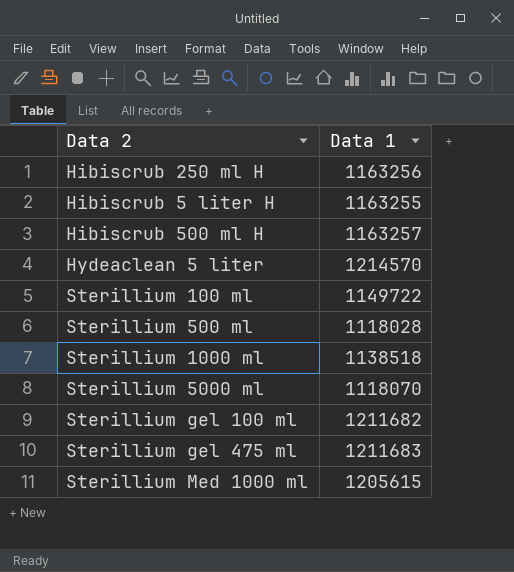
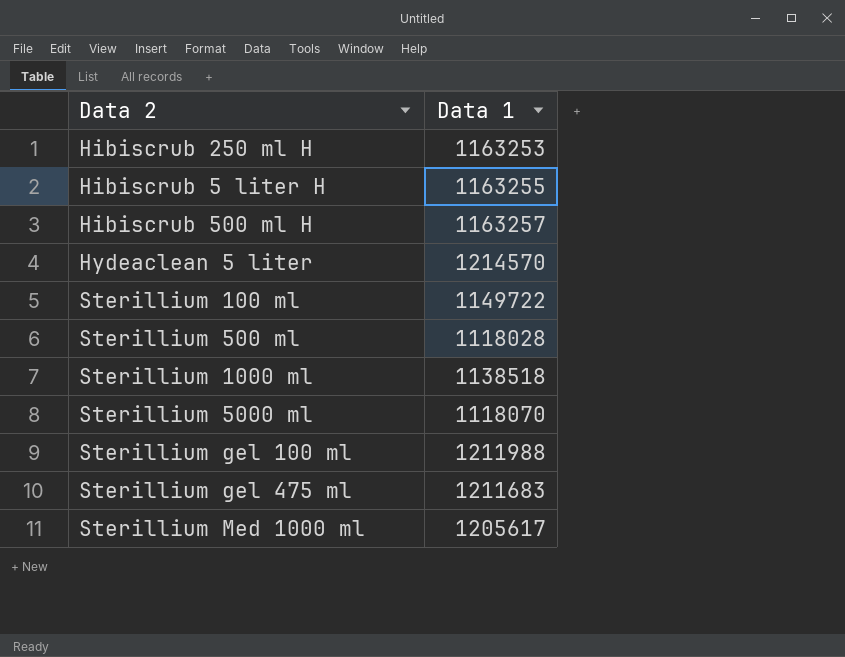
Hibiscrub 250 ml H | Data 1: 1163256 -> 1163253
Sterillium gel 100 ml | Data 1: 1211682 -> 1211988
Sterillium Med 1000 ml | Data 1: 1205615 -> 1205617

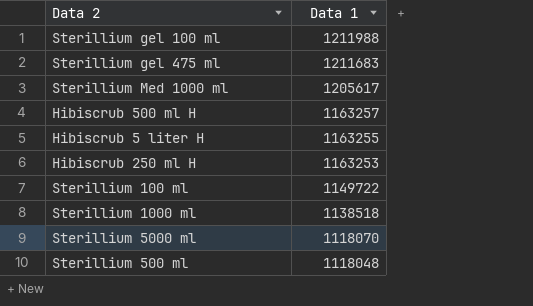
row order: none -> Data 1 descending
row Hydeaclean 5 liter: 1214570 -> none
Sterillium 500 ml | Data 1: 1118028 -> 1118048

